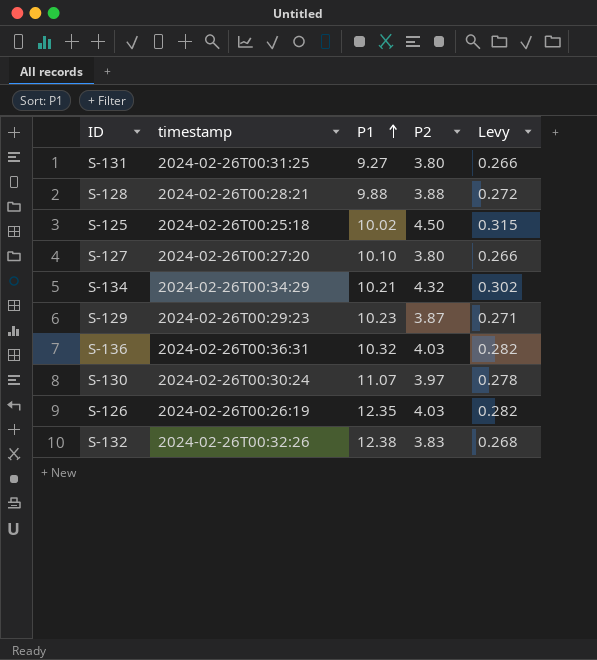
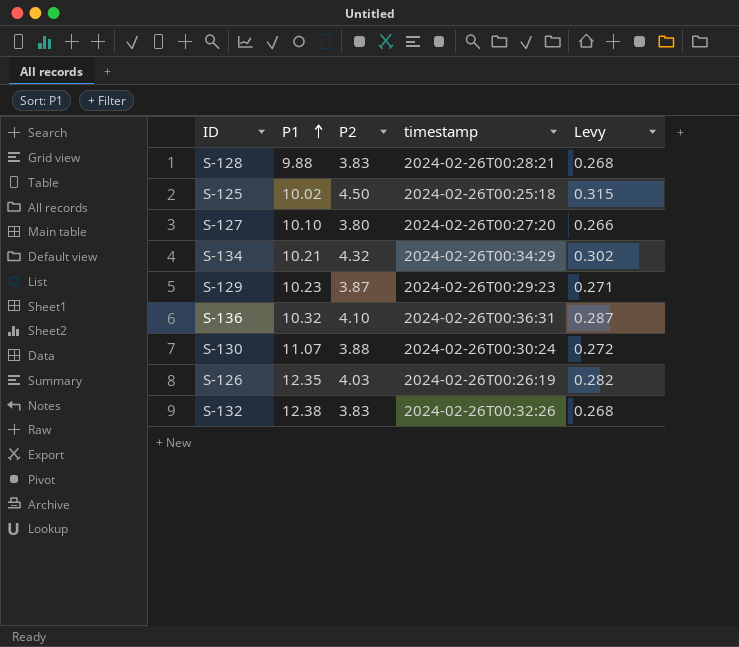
column timestamp | position: 2 -> 4
row S-131: 2024-02-26T00:31:25 | 9.27 | 3.80 | 0.266 -> none
S-128 | P2: 3.88 -> 3.83
S-128 | Levy: 0.272 -> 0.268
S-136 | P2: 4.03 -> 4.10
S-136 | Levy: 0.282 -> 0.287
S-130 | P2: 3.97 -> 3.88
S-130 | Levy: 0.278 -> 0.272

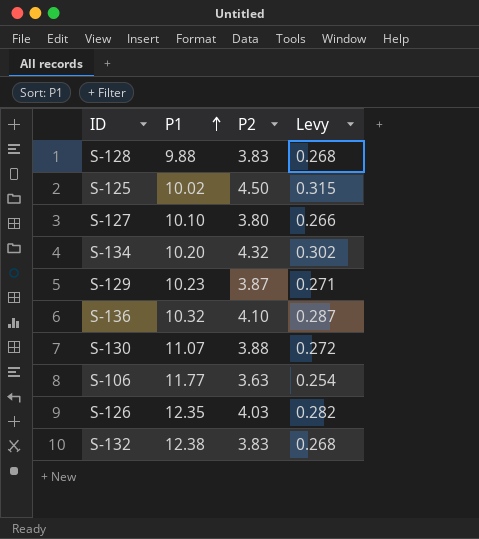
column timestamp | position: 4 -> none
S-134 | P1: 10.21 -> 10.20
row S-106: none -> 11.77 | 3.63 | 0.254

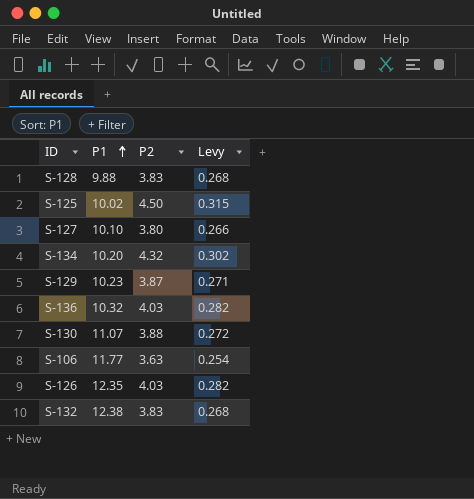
S-136 | P2: 4.10 -> 4.03
S-136 | Levy: 0.287 -> 0.282

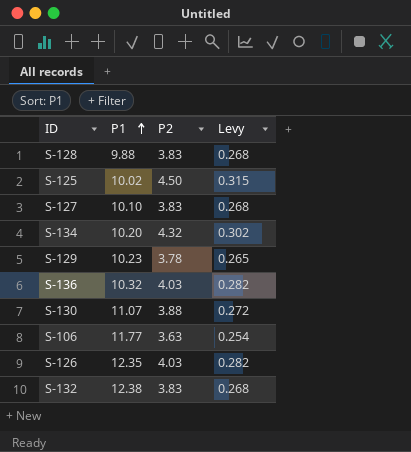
S-127 | P2: 3.80 -> 3.83
S-127 | Levy: 0.266 -> 0.268
S-129 | P2: 3.87 -> 3.78
S-129 | Levy: 0.271 -> 0.265

